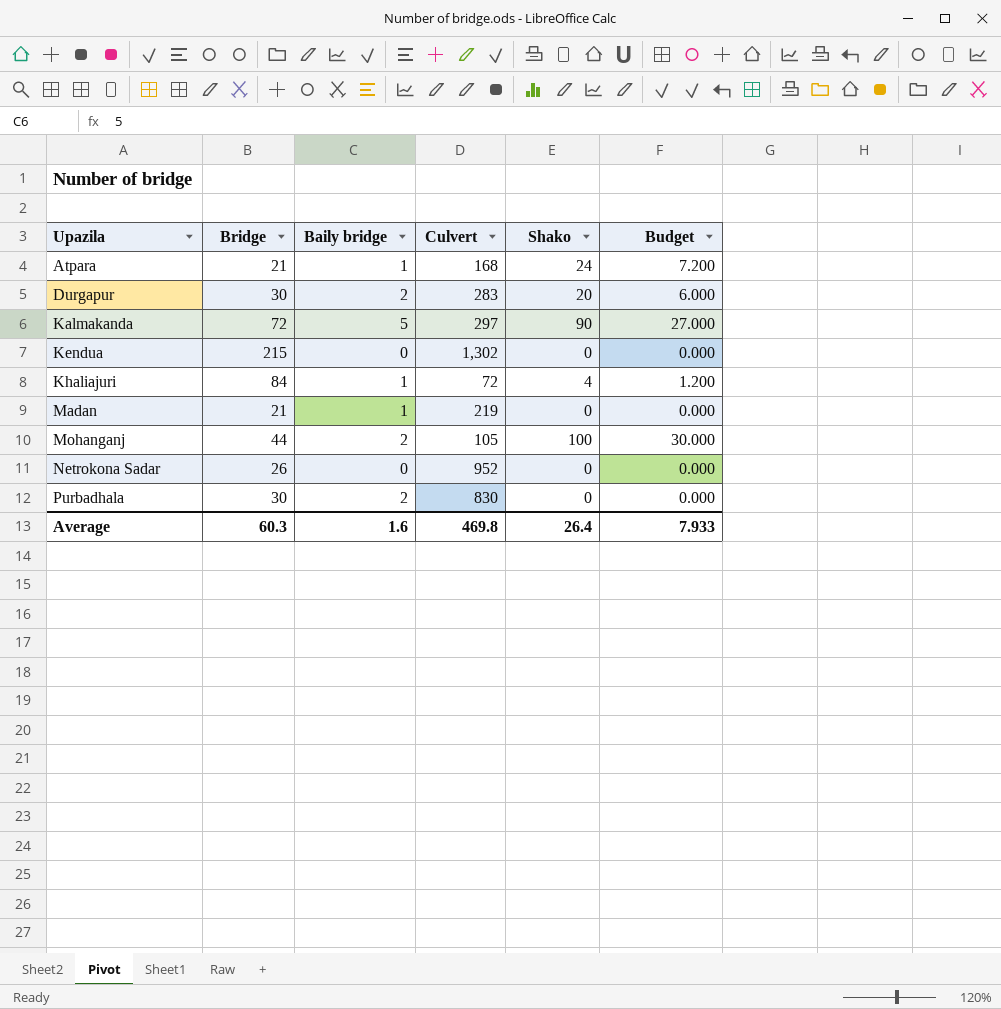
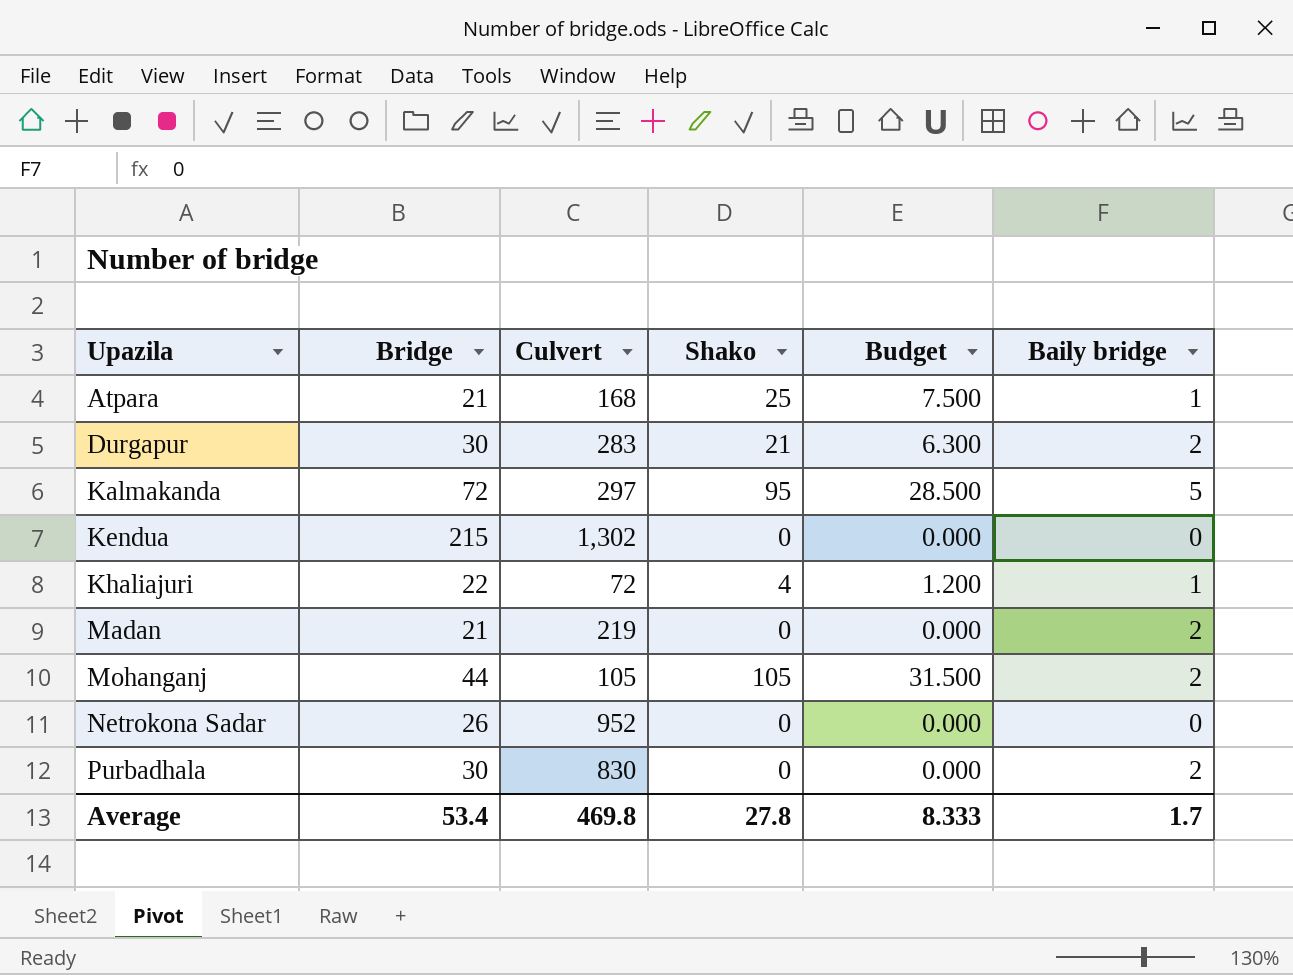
column Baily bridge | position: 3 -> 6
Atpara | Shako: 24 -> 25
Atpara | Budget: 7.200 -> 7.500
Durgapur | Shako: 20 -> 21
Durgapur | Budget: 6.000 -> 6.300
Kalmakanda | Shako: 90 -> 95
Kalmakanda | Budget: 27.000 -> 28.500
Khaliajuri | Bridge: 84 -> 22
Madan | Baily bridge: 1 -> 2
Mohanganj | Shako: 100 -> 105
Mohanganj | Budget: 30.000 -> 31.500
Average | Bridge: 60.3 -> 53.4
Average | Shako: 26.4 -> 27.8
Average | Budget: 7.933 -> 8.333
Average | Baily bridge: 1.6 -> 1.7

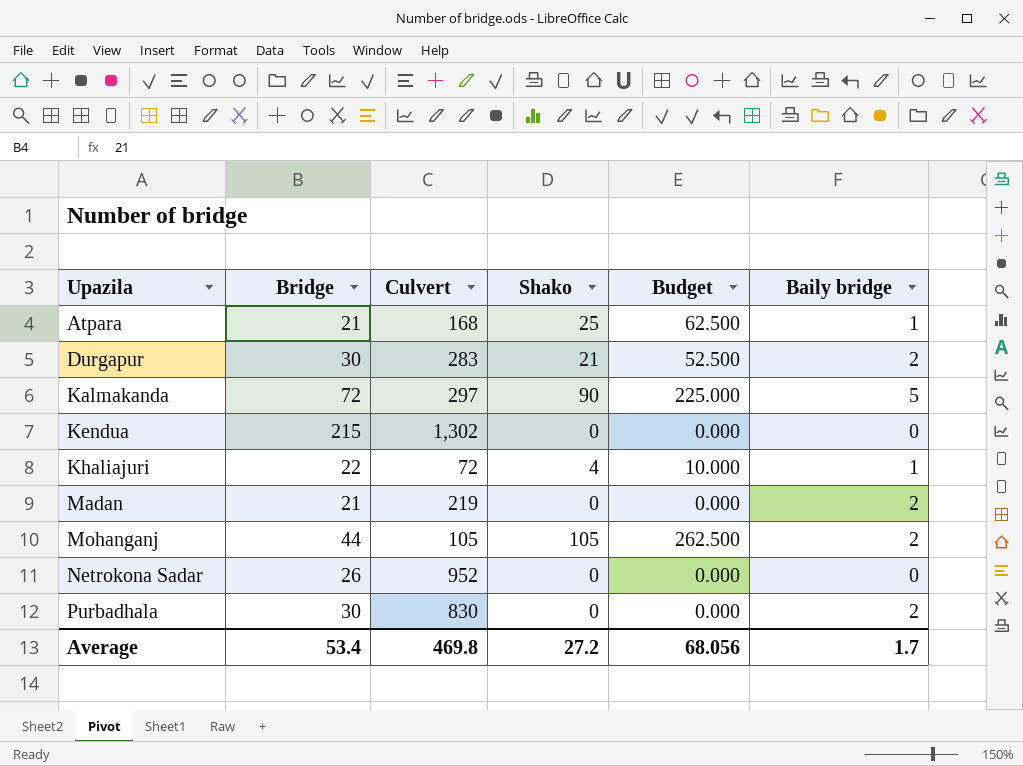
column Budget | formula: [Shako] * 0.3 -> [Shako] * 2.5
Kalmakanda | Shako: 95 -> 90
Average | Shako: 27.8 -> 27.2
Average | Budget: 8.333 -> 68.056

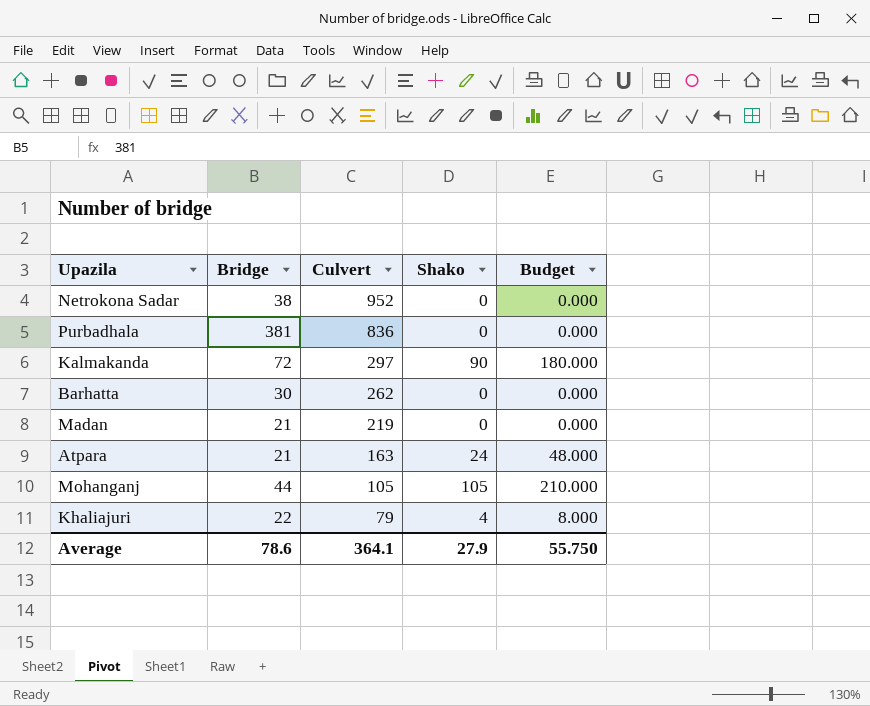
row order: Upazila ascending -> Culvert descending
column Baily bridge | position: 6 -> none
column Budget | formula: [Shako] * 2.5 -> [Shako] * 2
row Durgapur: 30 | 283 | 21 | 52.500 | 2 -> none
row Kendua: 215 | 1,302 | 0 | 0.000 | 0 -> none
Netrokona Sadar | Bridge: 26 -> 38
Purbadhala | Bridge: 30 -> 381
Purbadhala | Culvert: 830 -> 836
row Barhatta: none -> 30 | 262 | 0 | 0.000
Atpara | Culvert: 168 -> 163
Atpara | Shako: 25 -> 24
Khaliajuri | Culvert: 72 -> 79
Average | Bridge: 53.4 -> 78.6
Average | Culvert: 469.8 -> 364.1
Average | Shako: 27.2 -> 27.9
Average | Budget: 68.056 -> 55.750

